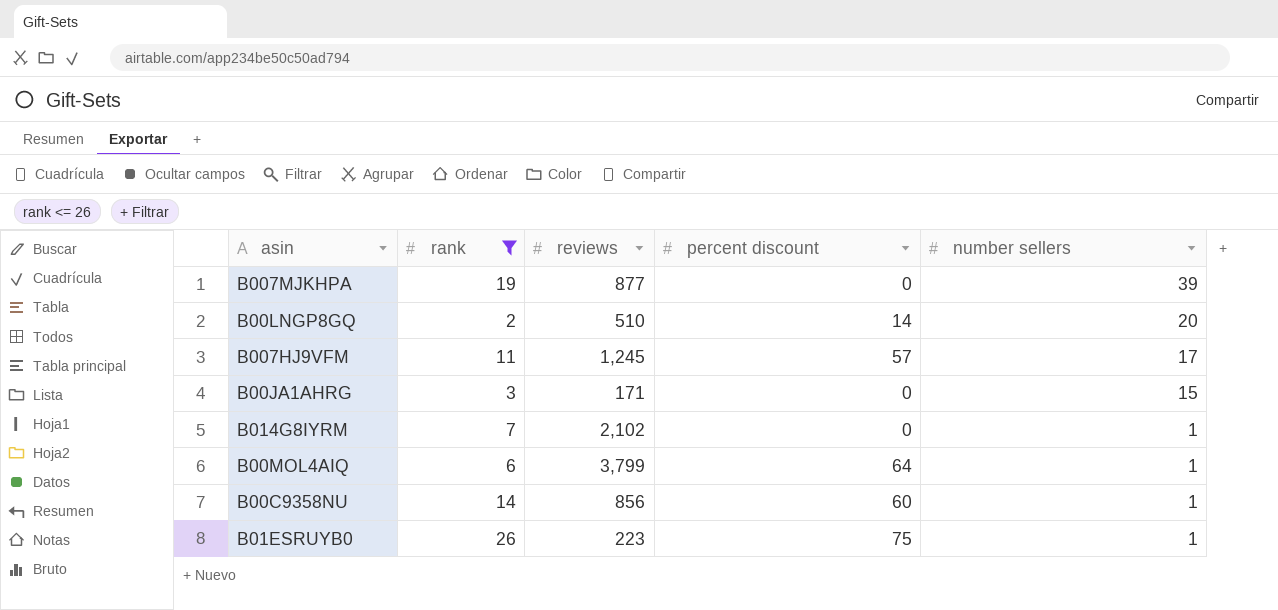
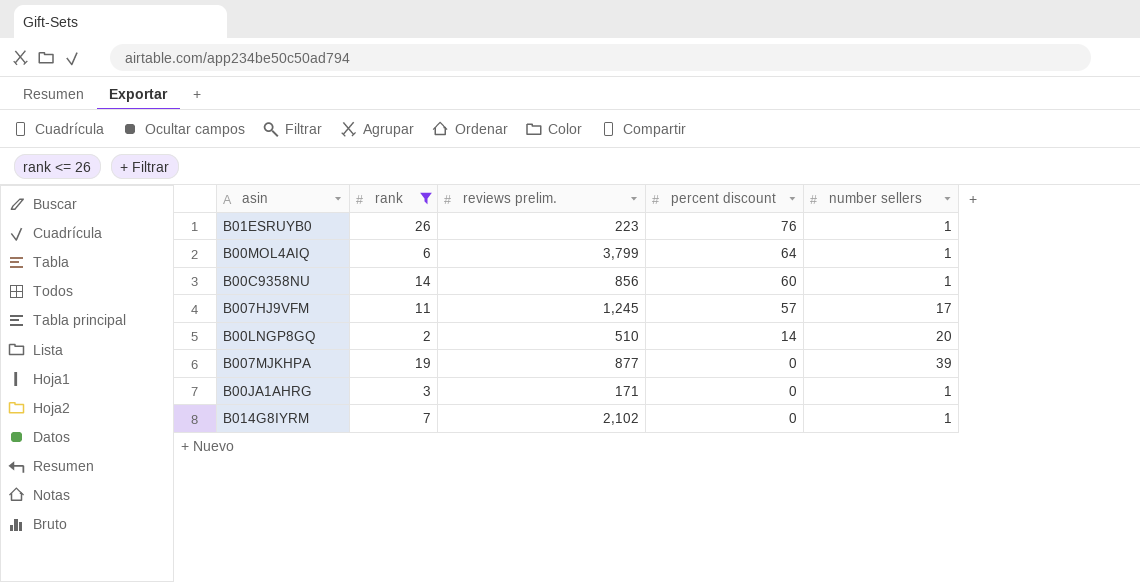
row order: number sellers descending -> percent discount descending
column name: reviews -> reviews prelim.
B01ESRUYB0 | percent discount: 75 -> 76
B00JA1AHRG | number sellers: 15 -> 1

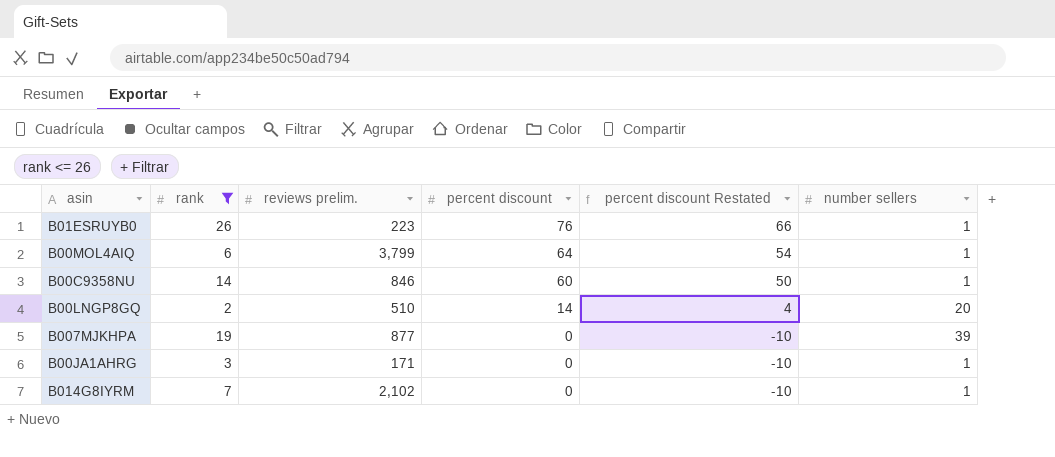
column percent discount Restated | formula: none -> [percent discount] - 10
row B007HJ9VFM: 11 | 1,245 | 57 | 17 -> none
B00C9358NU | reviews prelim.: 856 -> 846

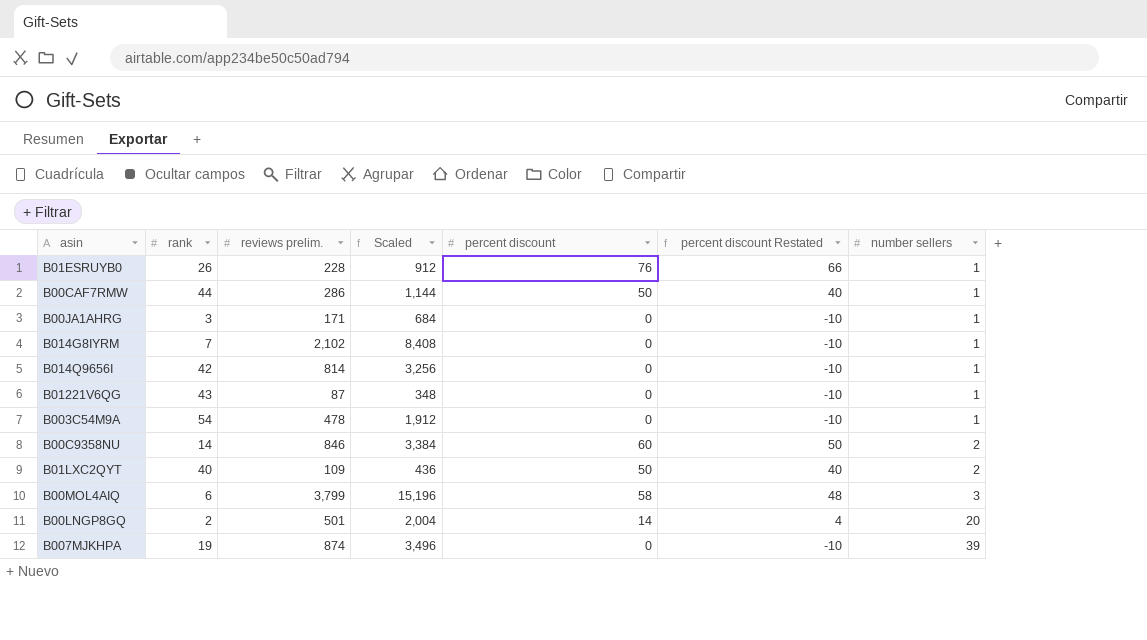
filter: rank <= 26 -> none
row order: percent discount descending -> number sellers ascending
column Scaled | formula: none -> [reviews prelim.] * 4
B01ESRUYB0 | reviews prelim.: 223 -> 228
B00C9358NU | number sellers: 1 -> 2
B00MOL4AIQ | percent discount: 64 -> 58
B00MOL4AIQ | percent discount Restated: 54 -> 48
B00MOL4AIQ | number sellers: 1 -> 3
B00LNGP8GQ | reviews prelim.: 510 -> 501
B007MJKHPA | reviews prelim.: 877 -> 874

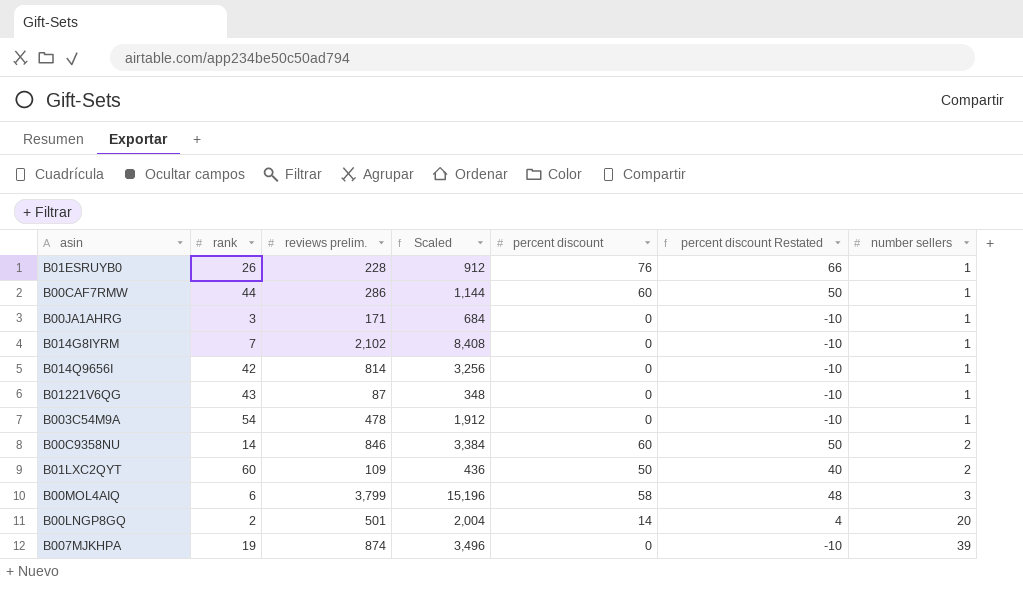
B00CAF7RMW | percent discount: 50 -> 60
B00CAF7RMW | percent discount Restated: 40 -> 50
B01LXC2QYT | rank: 40 -> 60

